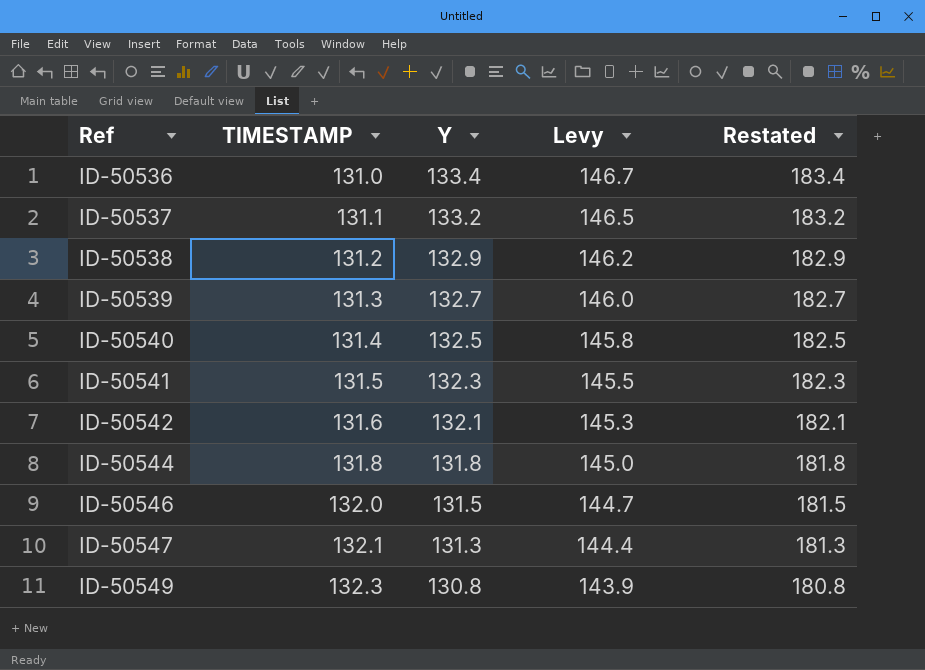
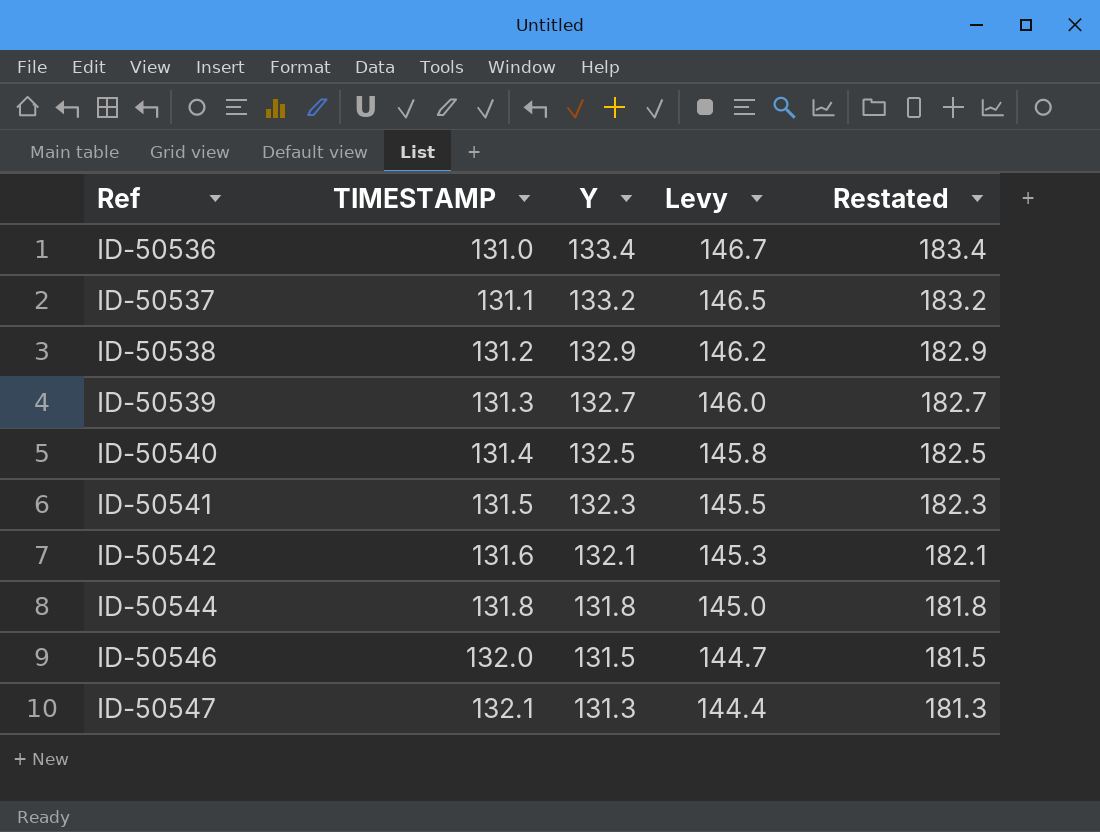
row ID-50549: 132.3 | 130.8 | 143.9 | 180.8 -> none

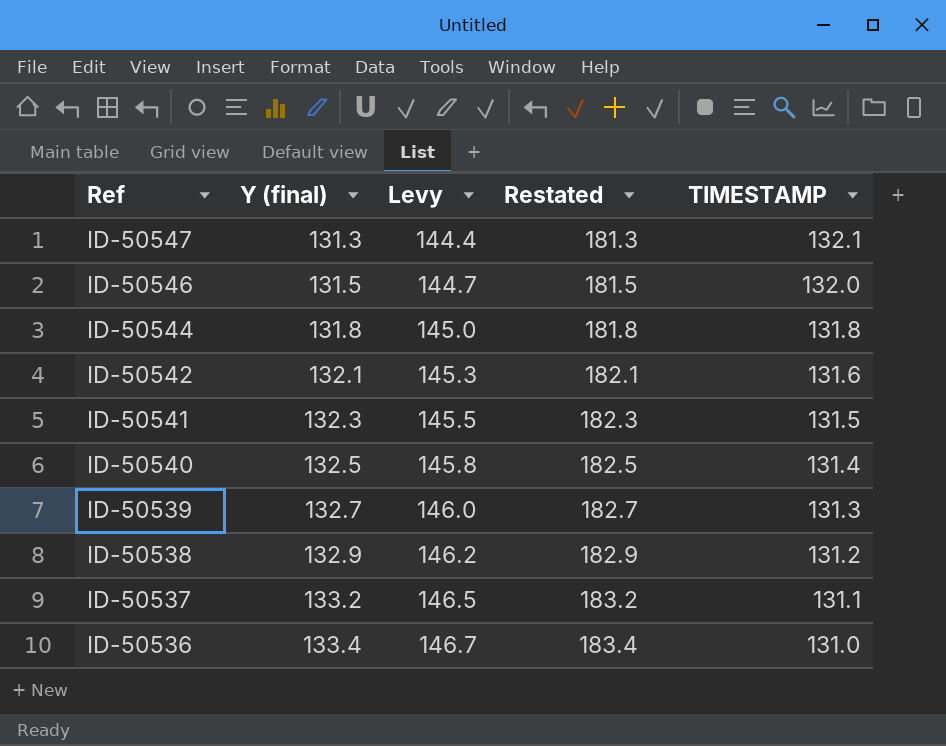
row order: Ref ascending -> Ref descending
column name: Y -> Y (final)
column TIMESTAMP | position: 2 -> 5

